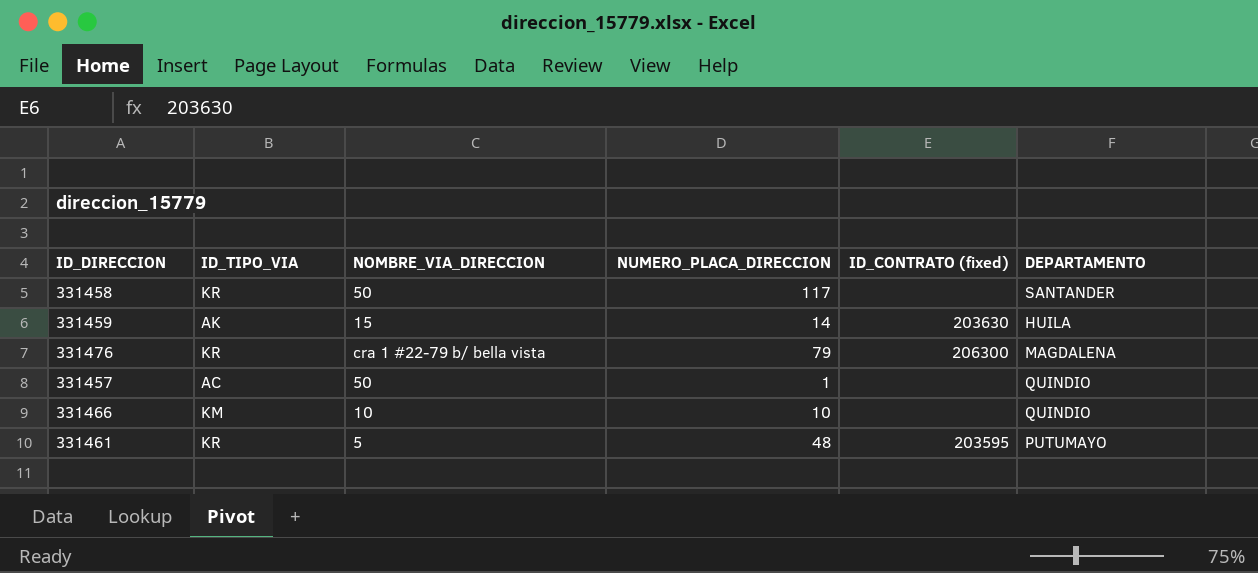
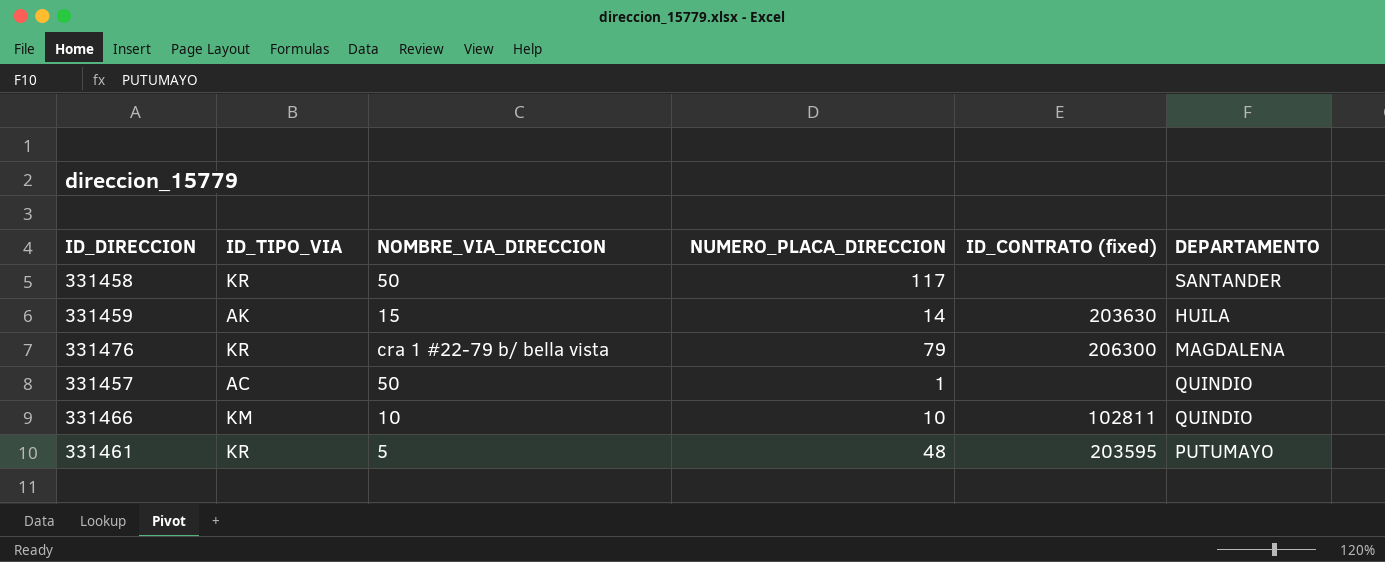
331466 | ID_CONTRATO (fixed): none -> 102811

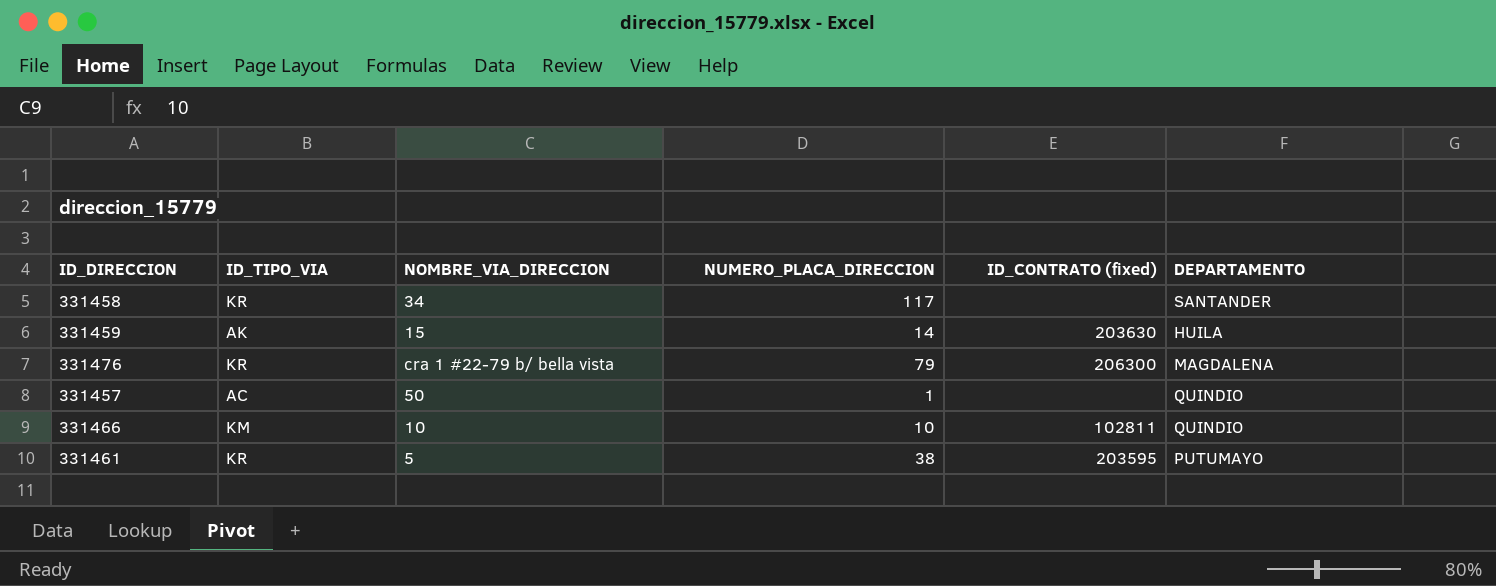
331458 | NOMBRE_VIA_DIRECCION: 50 -> 34
331461 | NUMERO_PLACA_DIRECCION: 48 -> 38

